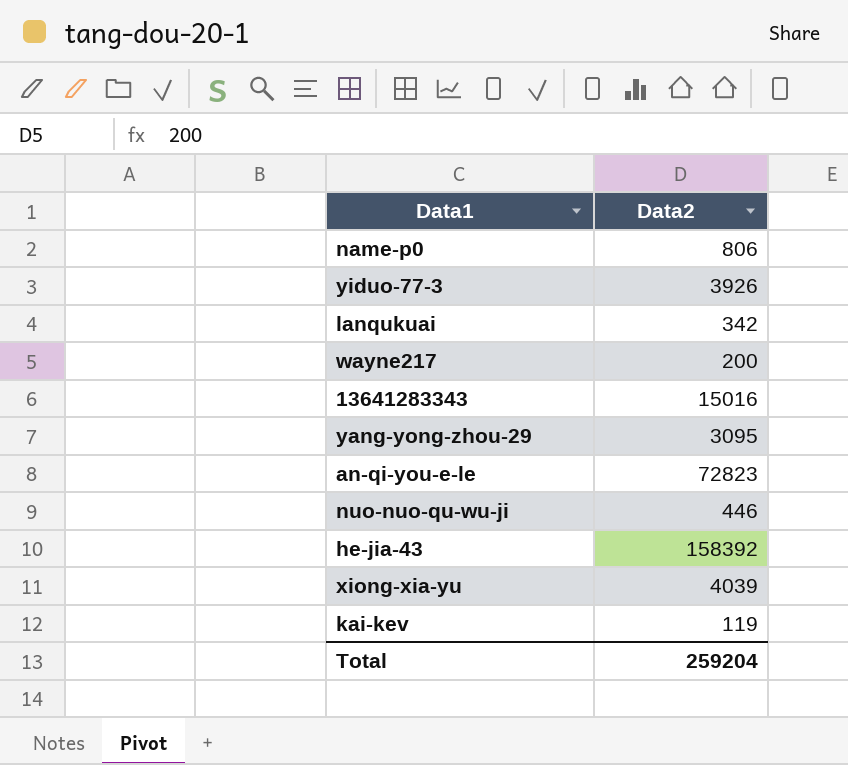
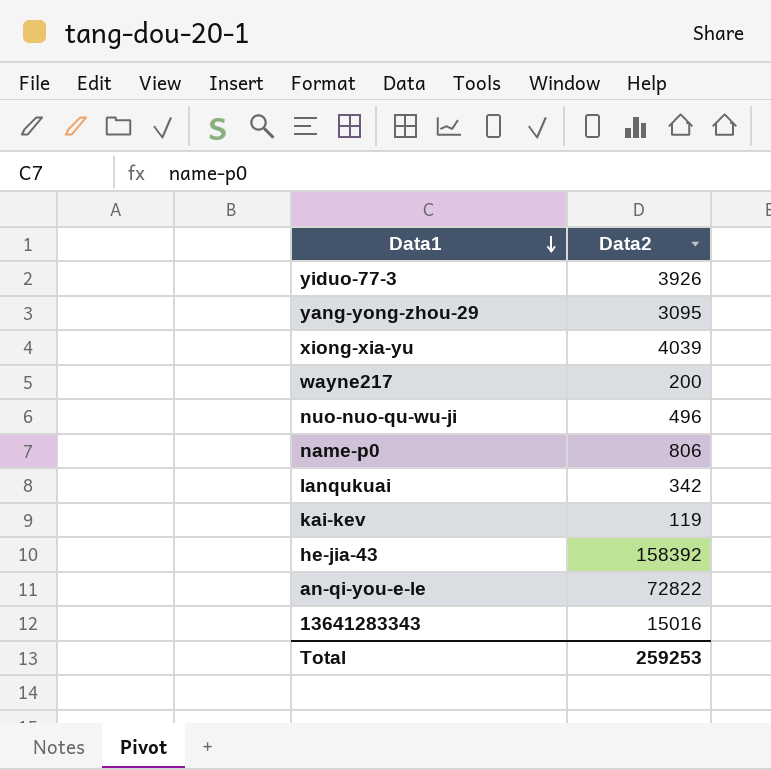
row order: none -> Data1 descending
nuo-nuo-qu-wu-ji | Data2: 446 -> 496
an-qi-you-e-le | Data2: 72823 -> 72822
Total | Data2: 259204 -> 259253

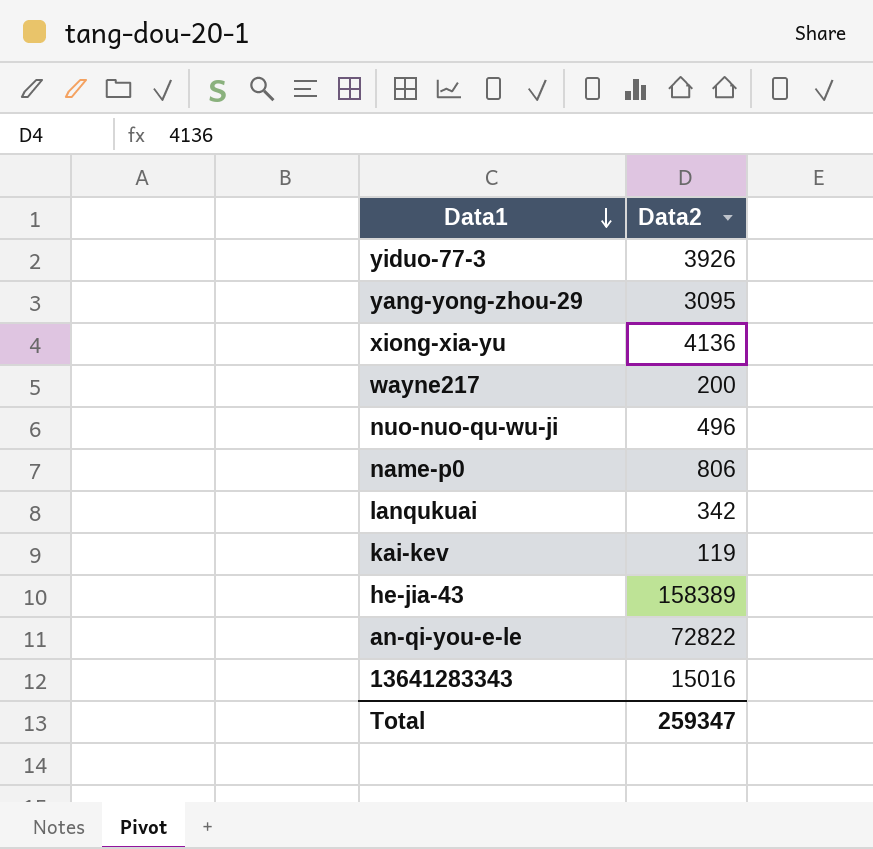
xiong-xia-yu | Data2: 4039 -> 4136
he-jia-43 | Data2: 158392 -> 158389
Total | Data2: 259253 -> 259347

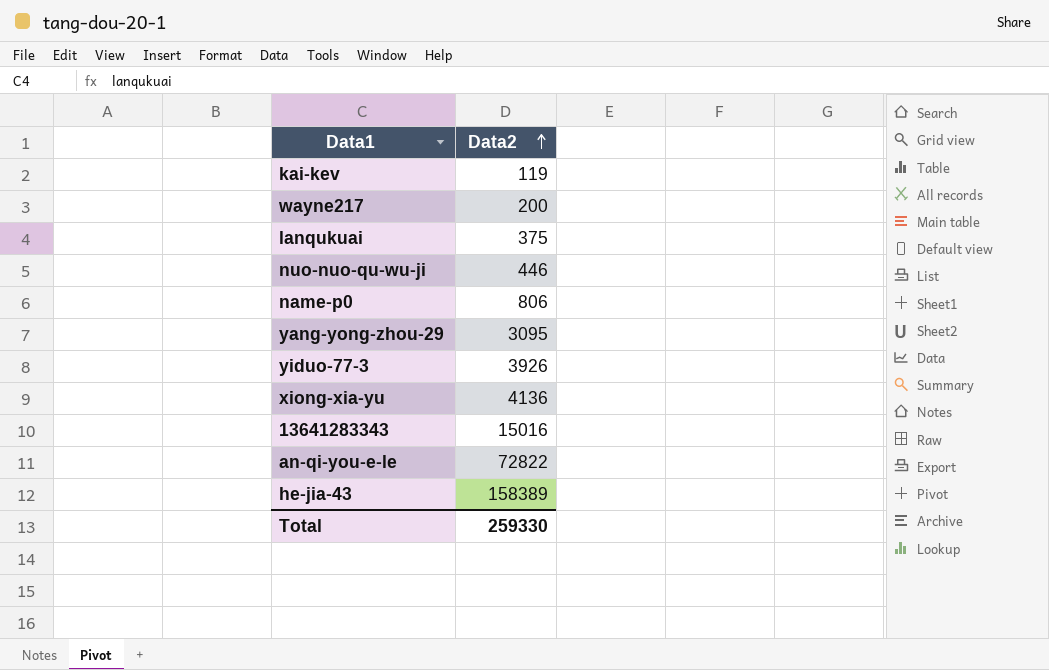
row order: Data1 descending -> Data2 ascending
lanqukuai | Data2: 342 -> 375
nuo-nuo-qu-wu-ji | Data2: 496 -> 446
Total | Data2: 259347 -> 259330

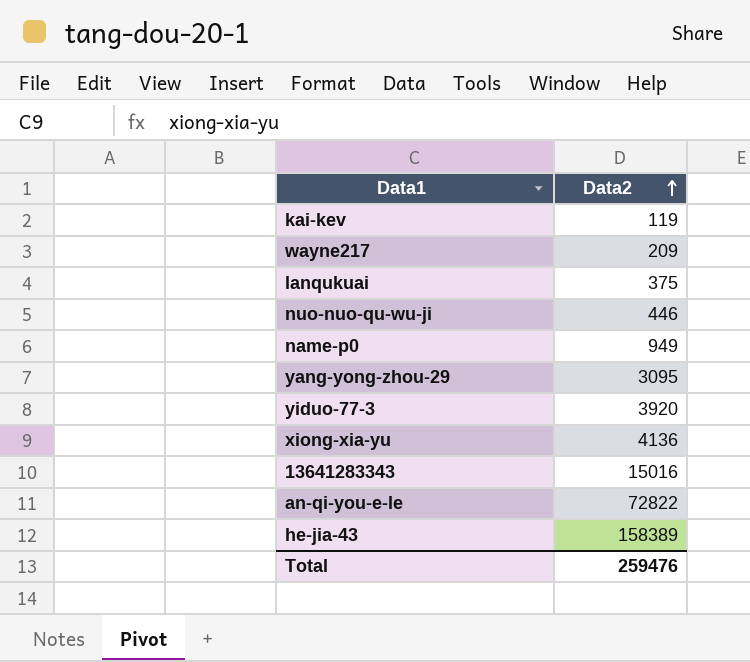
wayne217 | Data2: 200 -> 209
name-p0 | Data2: 806 -> 949
yiduo-77-3 | Data2: 3926 -> 3920
Total | Data2: 259330 -> 259476

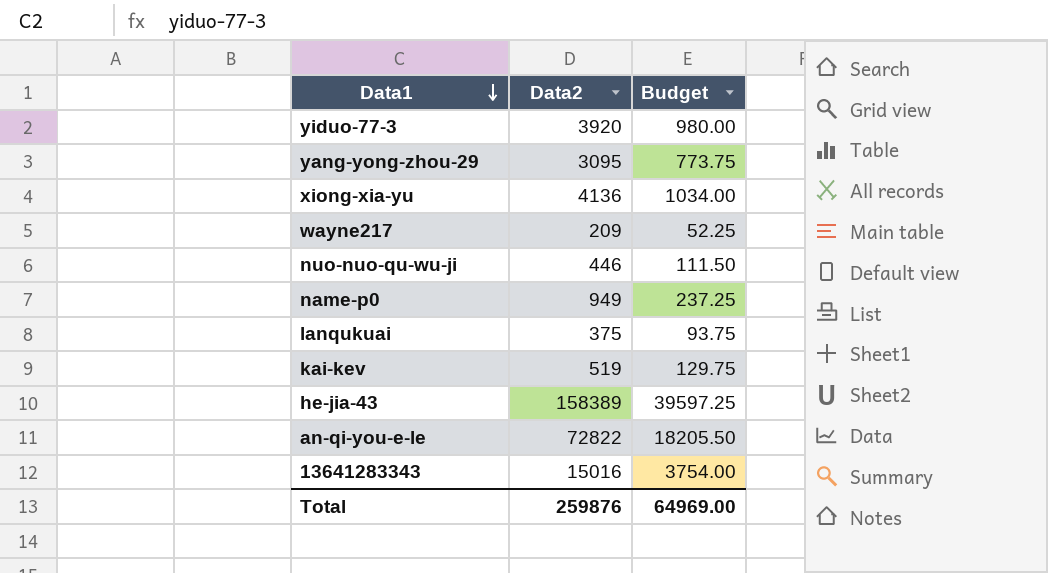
row order: Data2 ascending -> Data1 descending
column Budget | formula: none -> [Data2] * 0.25
kai-kev | Data2: 119 -> 519
Total | Data2: 259476 -> 259876

